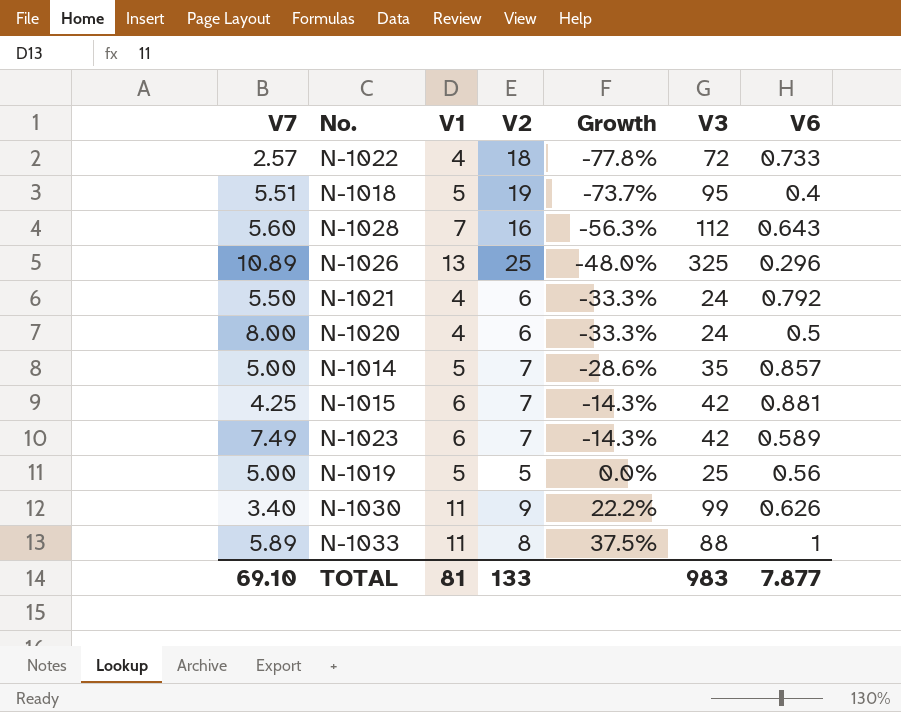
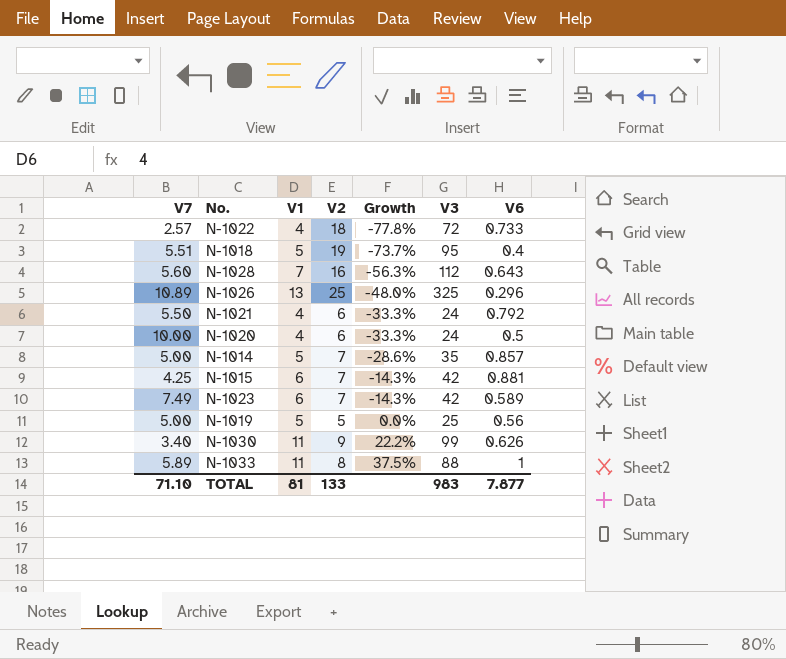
N-1020 | V7: 8.00 -> 10.00
TOTAL | V7: 69.10 -> 71.10

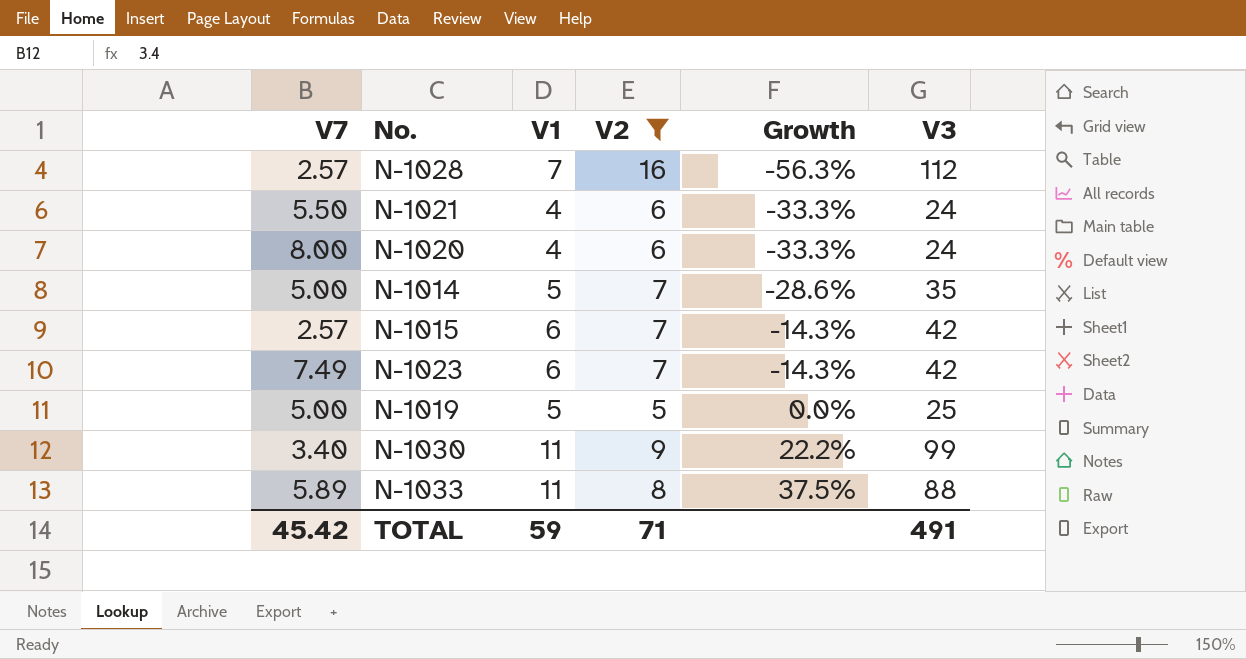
filter: none -> V2 <= 16
column V6 | position: 7 -> none
N-1028 | V7: 5.60 -> 2.57
N-1020 | V7: 10.00 -> 8.00
N-1015 | V7: 4.25 -> 2.57
TOTAL | V7: 71.10 -> 45.42
TOTAL | V1: 81 -> 59
TOTAL | V2: 133 -> 71
TOTAL | V3: 983 -> 491

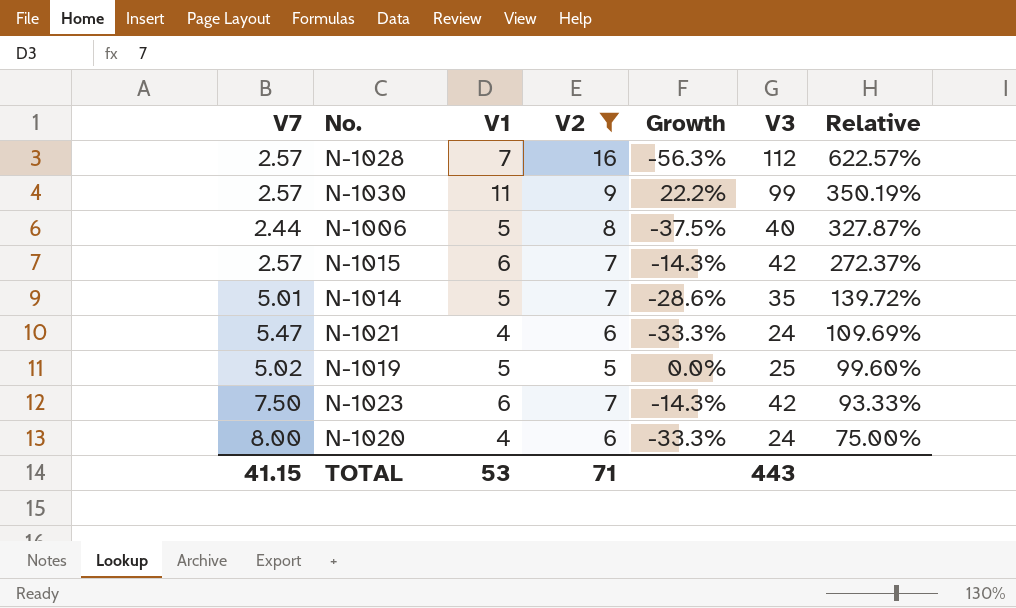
row order: Growth ascending -> Relative descending
column Relative | formula: none -> [V2] / [V7]
row N-1033: 5.89 | 11 | 8 | 37.5% | 88 -> none
N-1030 | V7: 3.40 -> 2.57
row N-1006: none -> 2.44 | 5 | 8 | -37.5% | 40 | 327.87%
N-1014 | V7: 5.00 -> 5.01
N-1021 | V7: 5.50 -> 5.47
N-1019 | V7: 5.00 -> 5.02
N-1023 | V7: 7.49 -> 7.50
TOTAL | V7: 45.42 -> 41.15
TOTAL | V1: 59 -> 53
TOTAL | V3: 491 -> 443

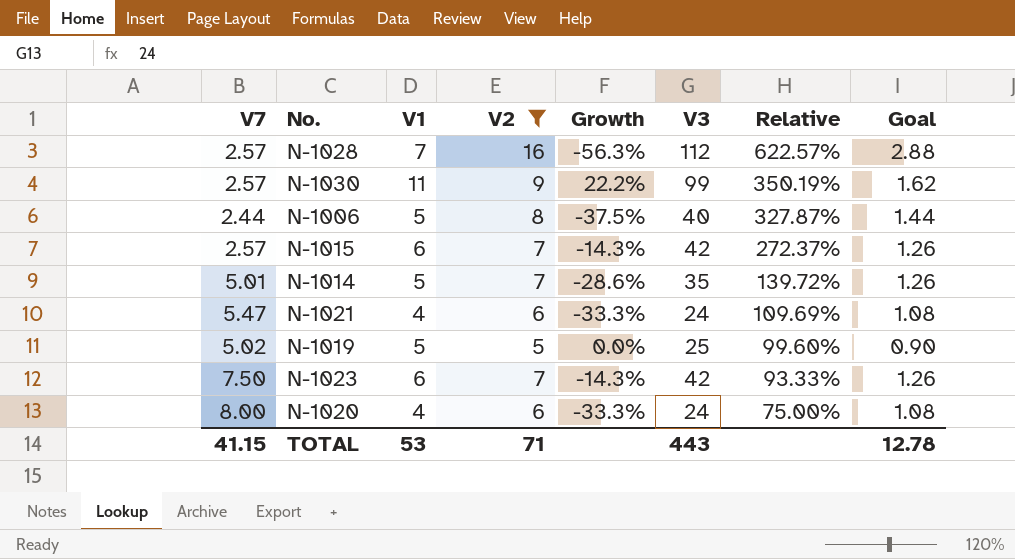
column Goal | formula: none -> [V2] * 0.18

